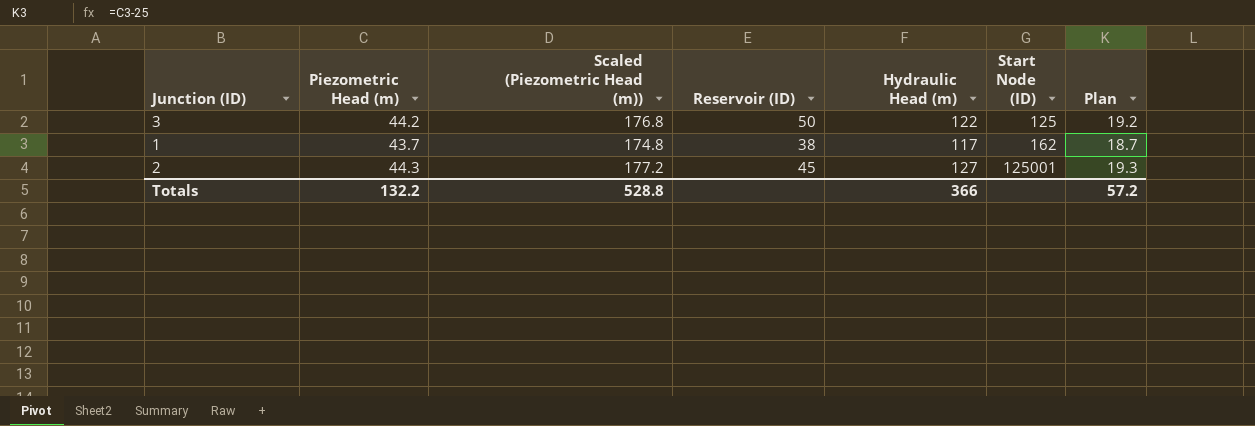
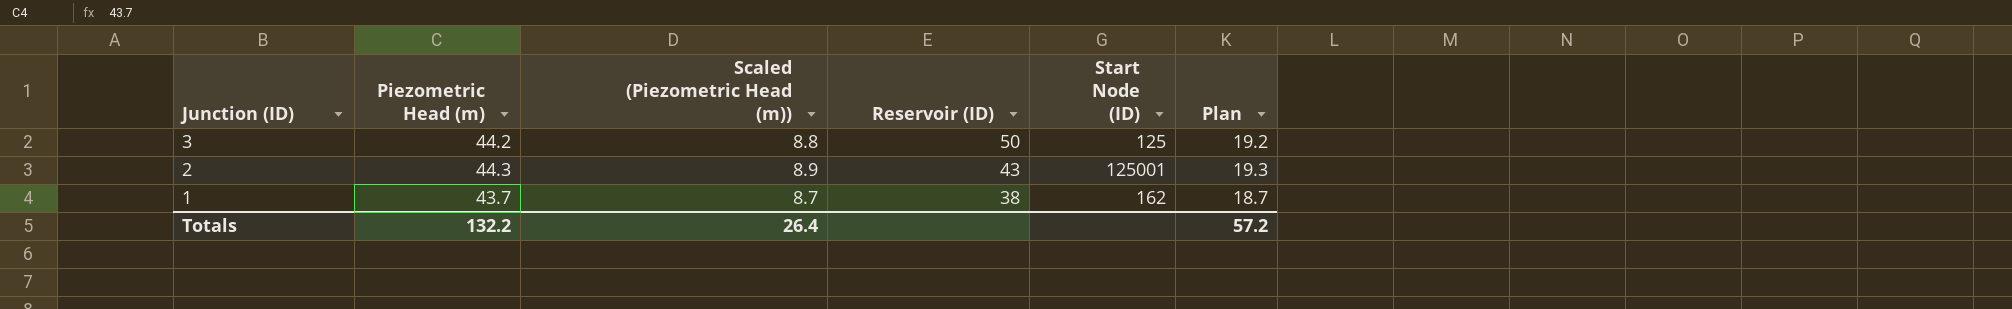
row order: Start Node (ID) ascending -> Junction (ID) descending
column Hydraulic Head (m) | position: 5 -> none
column Scaled (Piezometric Head (m)) | formula: [Piezometric Head (m)] * 4 -> [Piezometric Head (m)] * 0.2
2 | Reservoir (ID): 45 -> 43
Totals | Scaled (Piezometric Head (m)): 528.8 -> 26.4

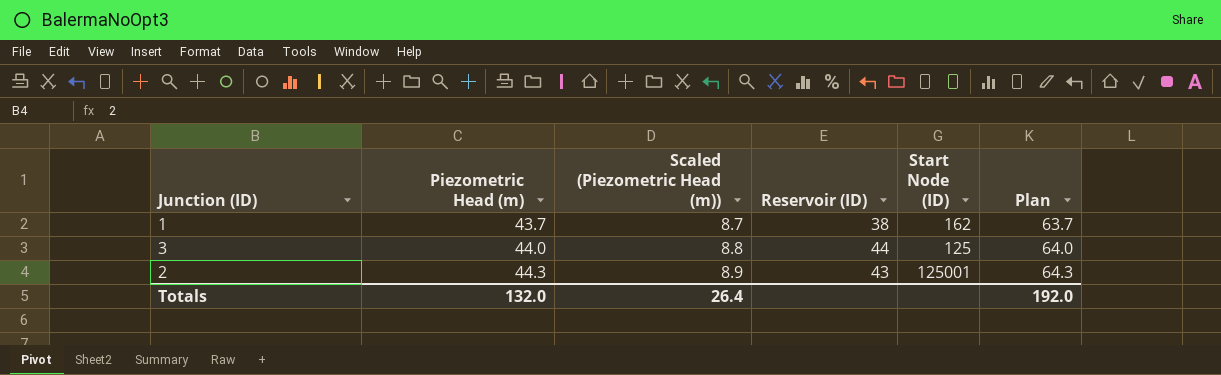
row order: Junction (ID) descending -> Piezometric Head (m) ascending
column Plan | formula: [Piezometric Head (m)] - 25 -> [Piezometric Head (m)] + 20
3 | Piezometric Head (m): 44.2 -> 44.0
3 | Reservoir (ID): 50 -> 44
Totals | Piezometric Head (m): 132.2 -> 132.0
Totals | Plan: 57.2 -> 192.0

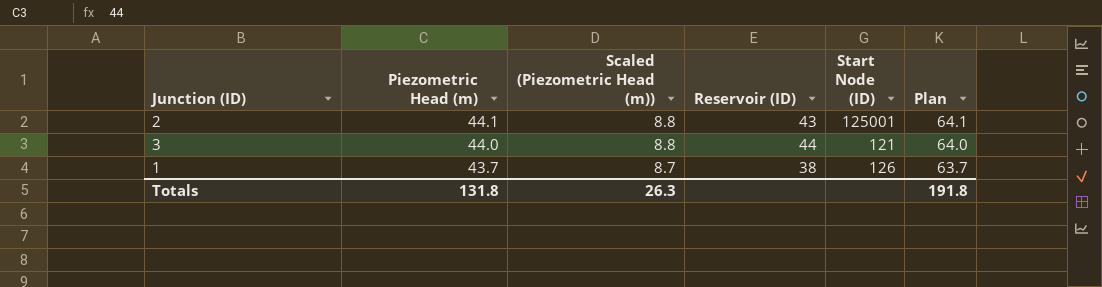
row order: Piezometric Head (m) ascending -> Piezometric Head (m) descending
2 | Piezometric Head (m): 44.3 -> 44.1
2 | Scaled (Piezometric Head (m)): 8.9 -> 8.8
2 | Plan: 64.3 -> 64.1
3 | Start Node (ID): 125 -> 121
1 | Start Node (ID): 162 -> 126
Totals | Piezometric Head (m): 132.0 -> 131.8
Totals | Scaled (Piezometric Head (m)): 26.4 -> 26.3
Totals | Plan: 192.0 -> 191.8

